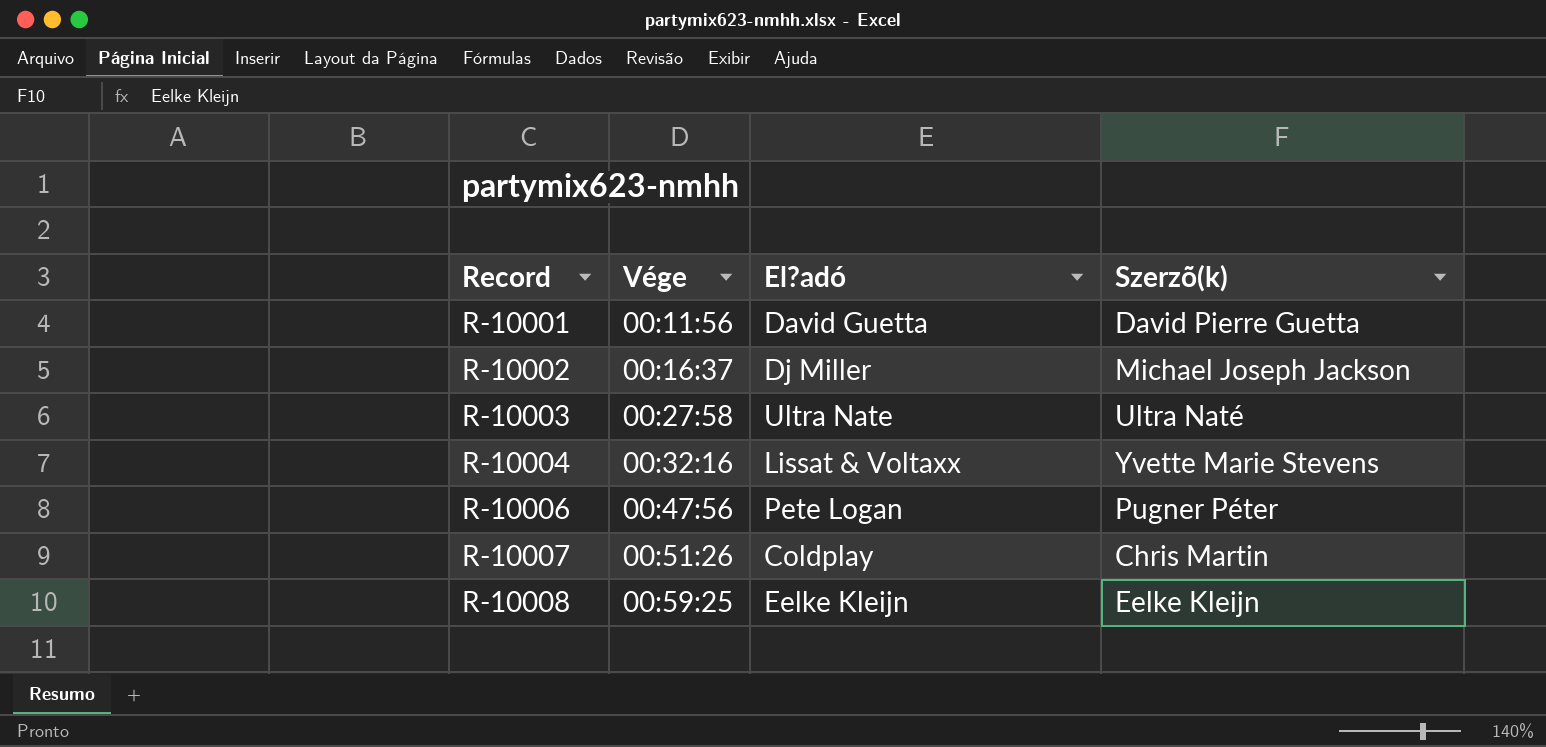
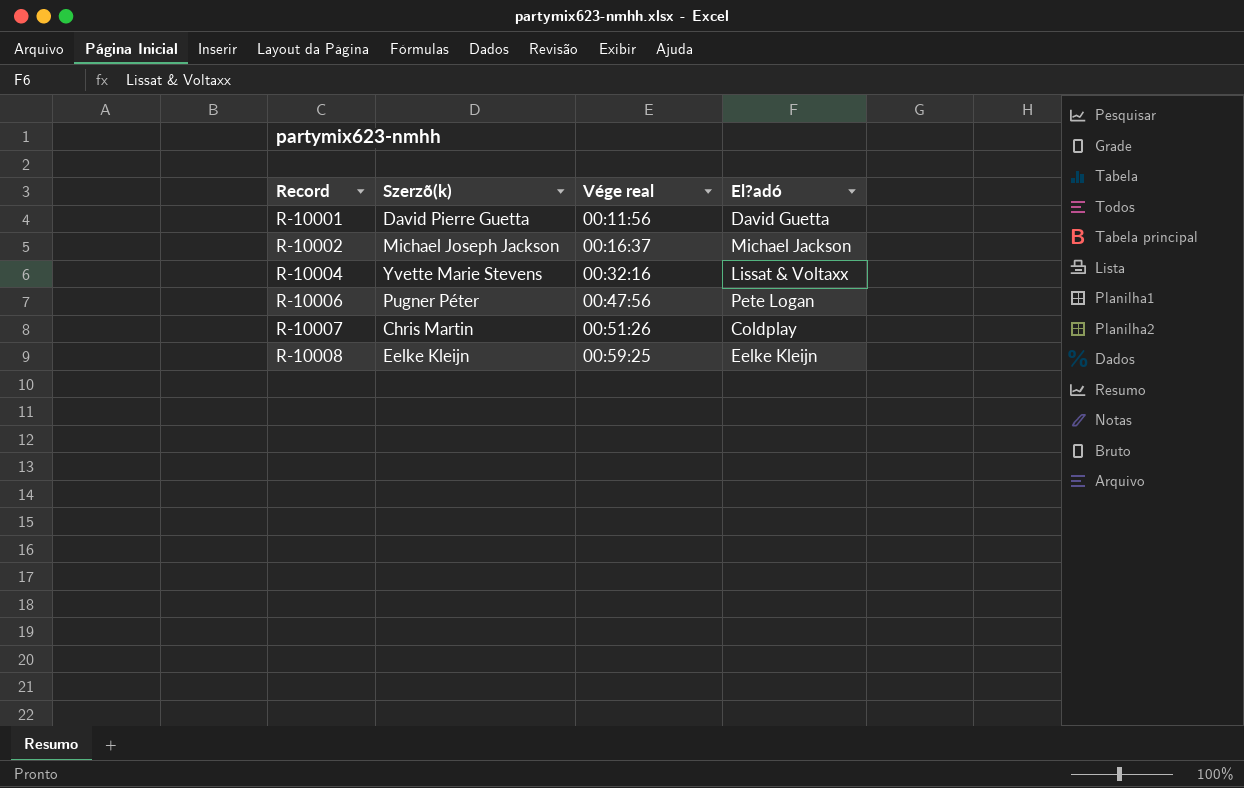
column Szerzõ(k) | position: 4 -> 2
column name: Vége -> Vége real
row R-10003: 00:27:58 | Ultra Nate | Ultra Naté -> none
R-10002 | El?adó: Dj Miller -> Michael Jackson

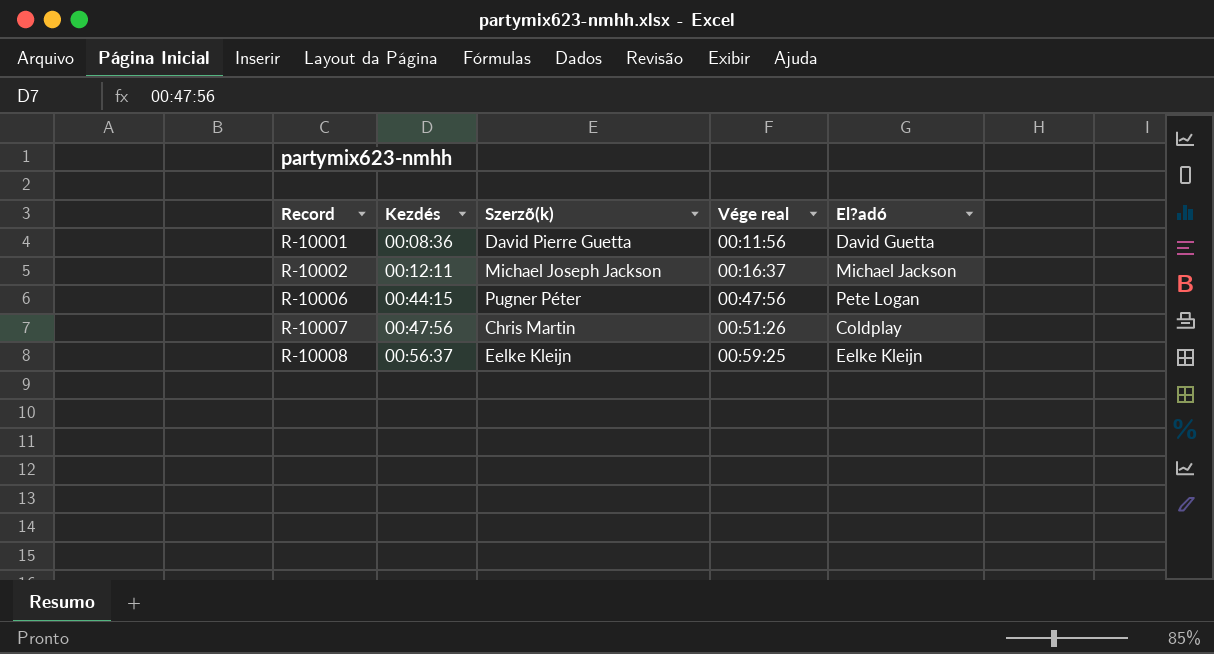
column Kezdés | position: none -> 2
row R-10004: Yvette Marie Stevens | 00:32:16 | Lissat & Voltaxx -> none

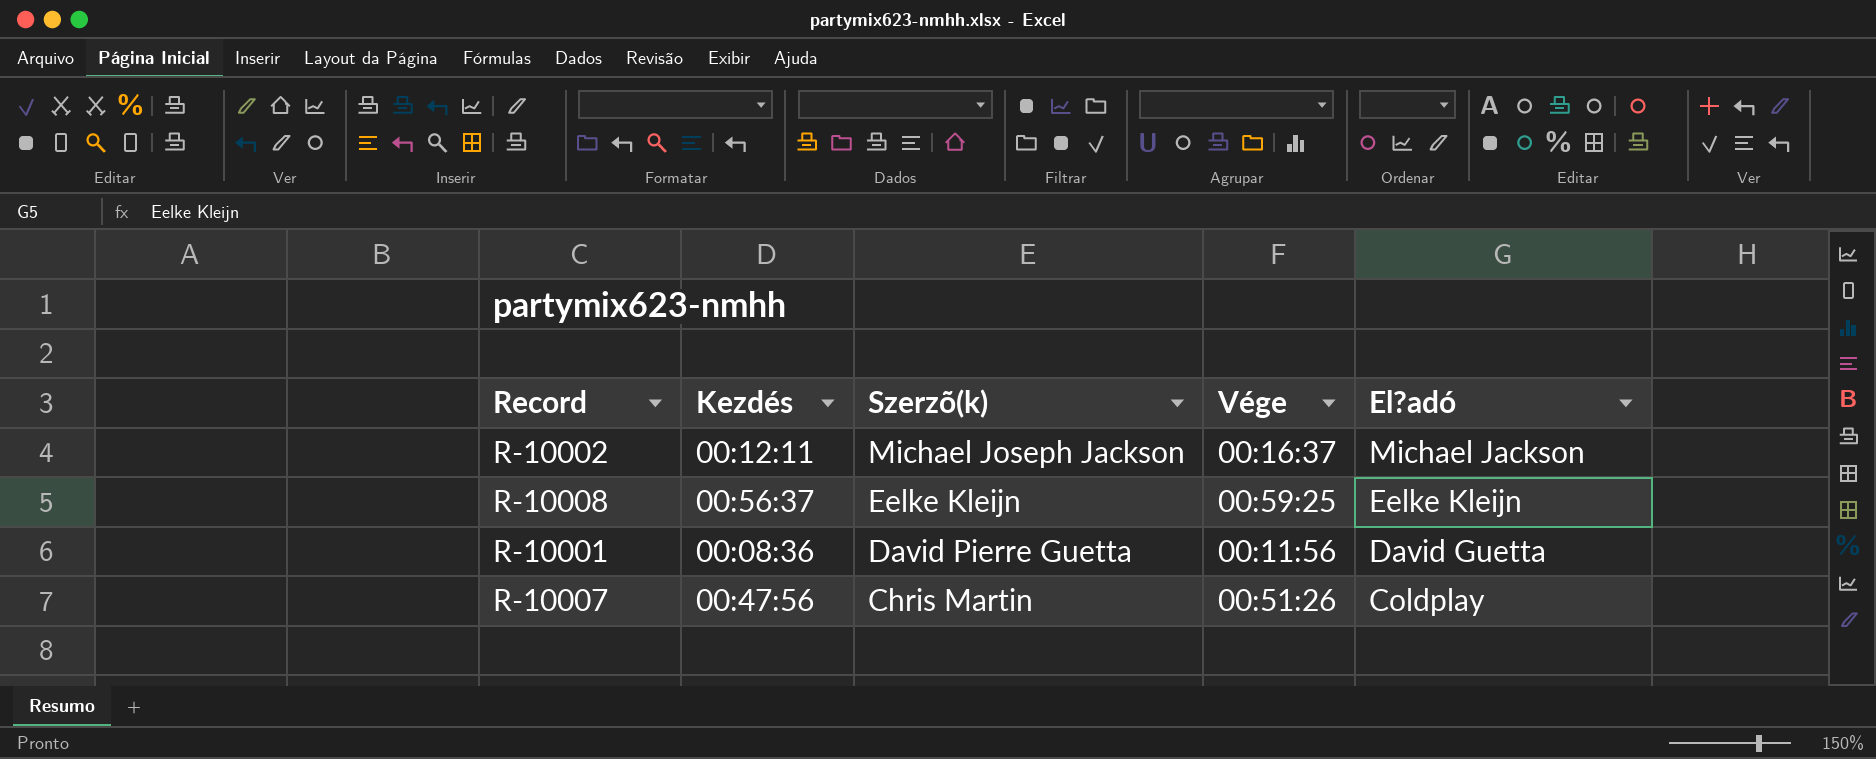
row order: Record ascending -> Szerzõ(k) descending
column name: Vége real -> Vége
row R-10006: 00:44:15 | Pugner Péter | 00:47:56 | Pete Logan -> none

